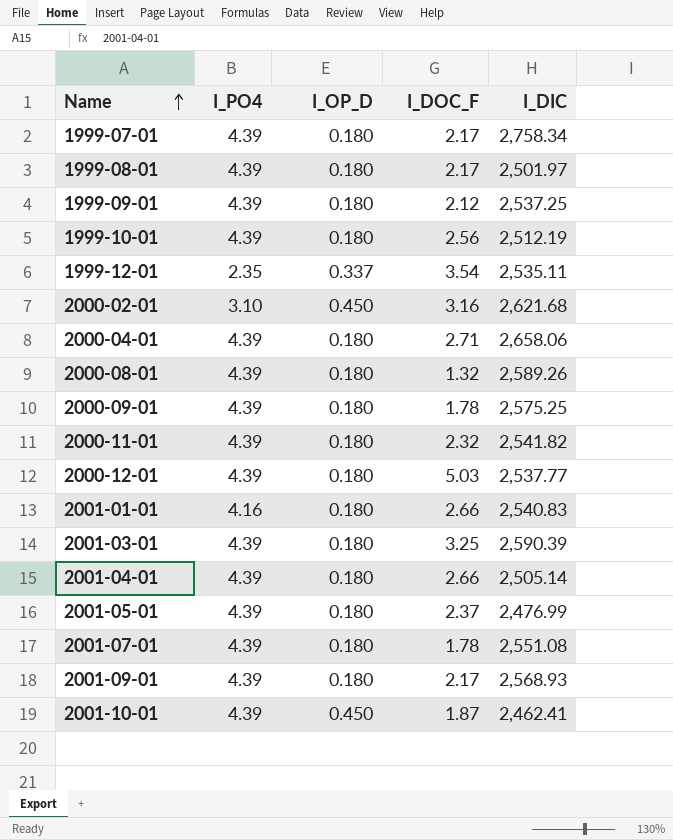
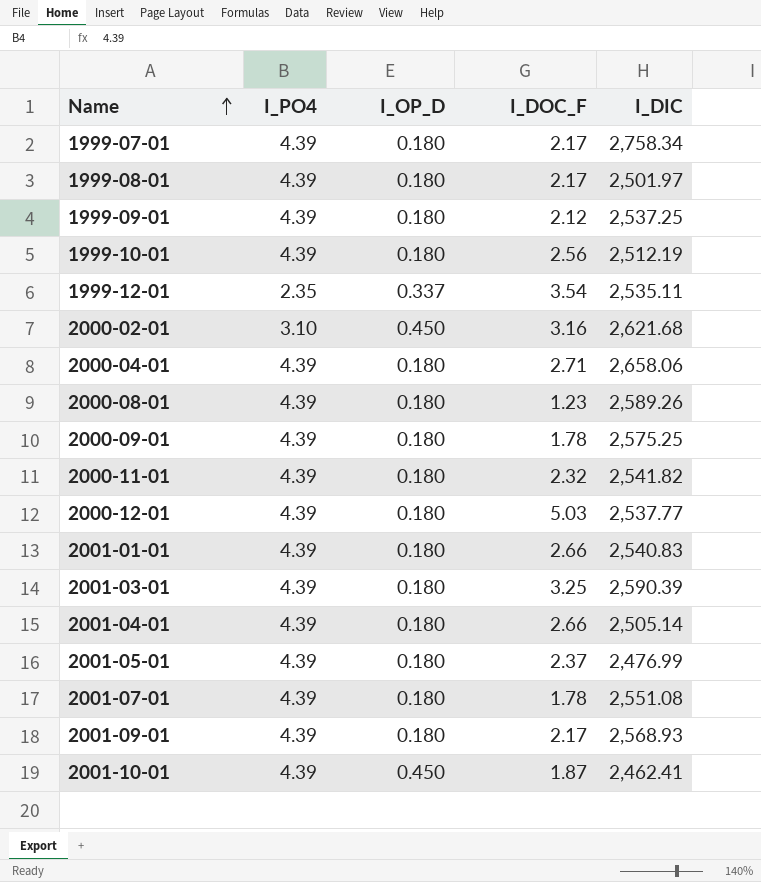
2000-08-01 | I_DOC_F: 1.32 -> 1.23
2001-01-01 | I_PO4: 4.16 -> 4.39

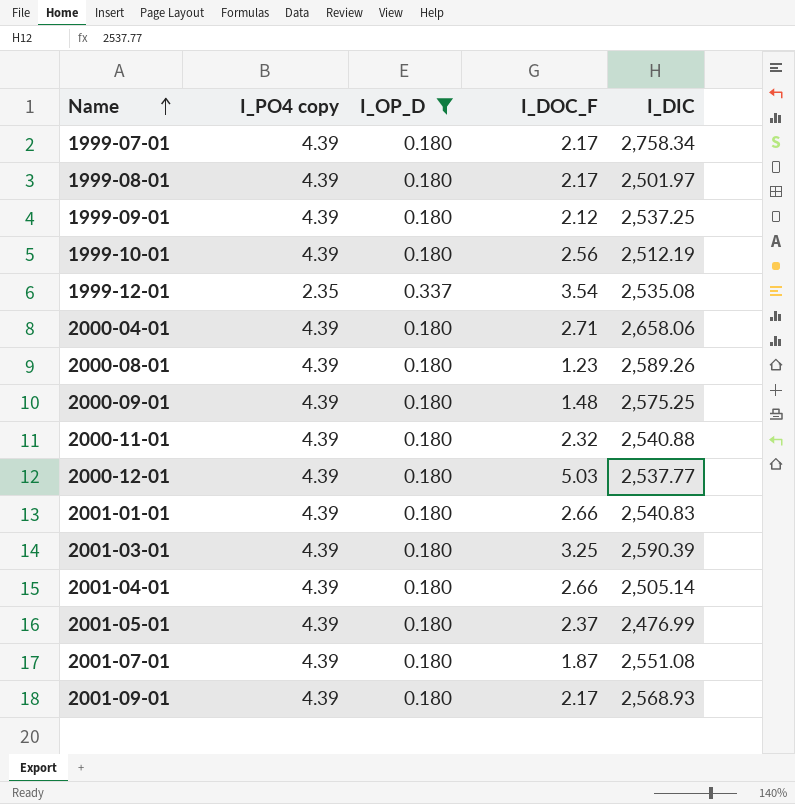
filter: none -> I_OP_D != 0.450
column name: I_PO4 -> I_PO4 copy
1999-12-01 | I_DIC: 2,535.11 -> 2,535.08
2000-09-01 | I_DOC_F: 1.78 -> 1.48
2000-11-01 | I_DIC: 2,541.82 -> 2,540.88
2001-07-01 | I_DOC_F: 1.78 -> 1.87

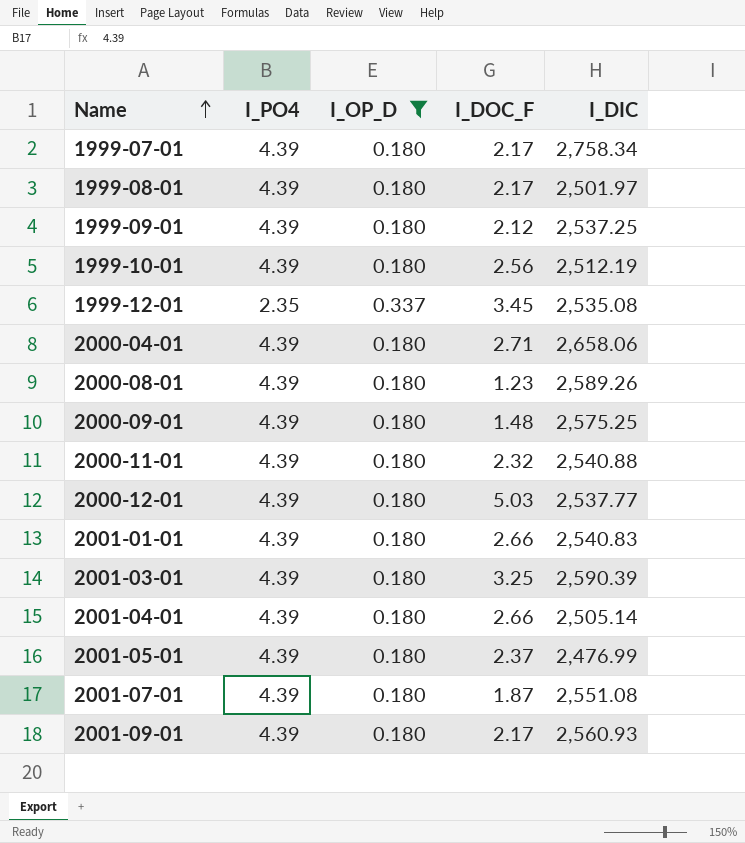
column name: I_PO4 copy -> I_PO4
1999-12-01 | I_DOC_F: 3.54 -> 3.45
2001-09-01 | I_DIC: 2,568.93 -> 2,560.93

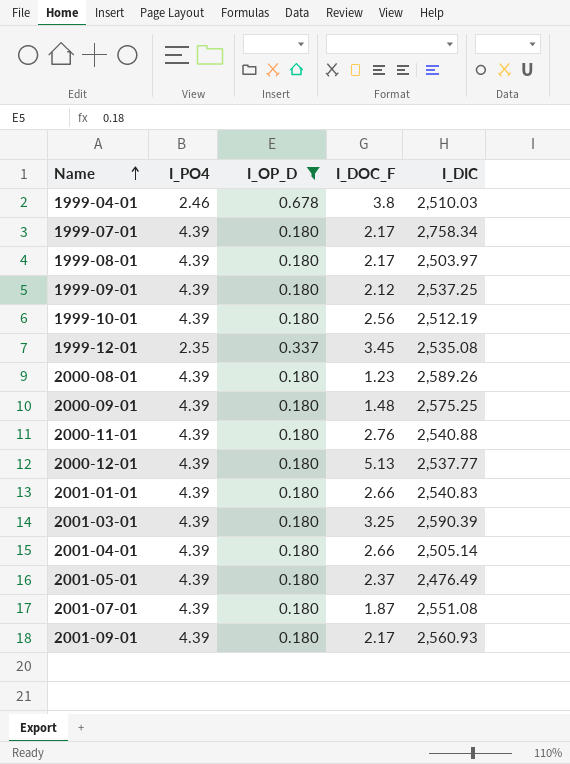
row 2000-04-01: 4.39 | 0.180 | 2.71 | 2,658.06 -> none
row 1999-04-01: none -> 2.46 | 0.678 | 3.8 | 2,510.03
1999-08-01 | I_DIC: 2,501.97 -> 2,503.97
2000-11-01 | I_DOC_F: 2.32 -> 2.76
2000-12-01 | I_DOC_F: 5.03 -> 5.13
2001-05-01 | I_DIC: 2,476.99 -> 2,476.49

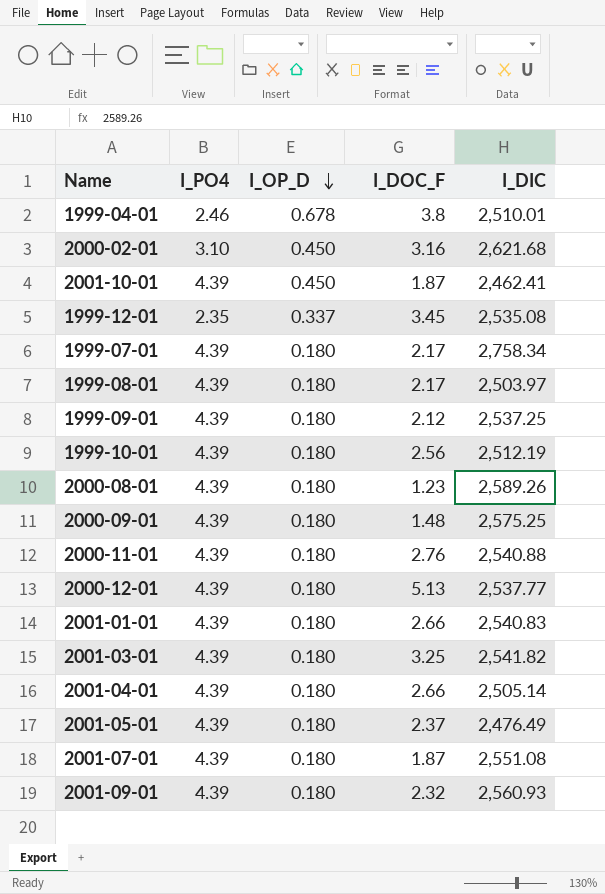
filter: I_OP_D != 0.450 -> none
row order: Name ascending -> I_OP_D descending
1999-04-01 | I_DIC: 2,510.03 -> 2,510.01
2001-03-01 | I_DIC: 2,590.39 -> 2,541.82
2001-09-01 | I_DOC_F: 2.17 -> 2.32

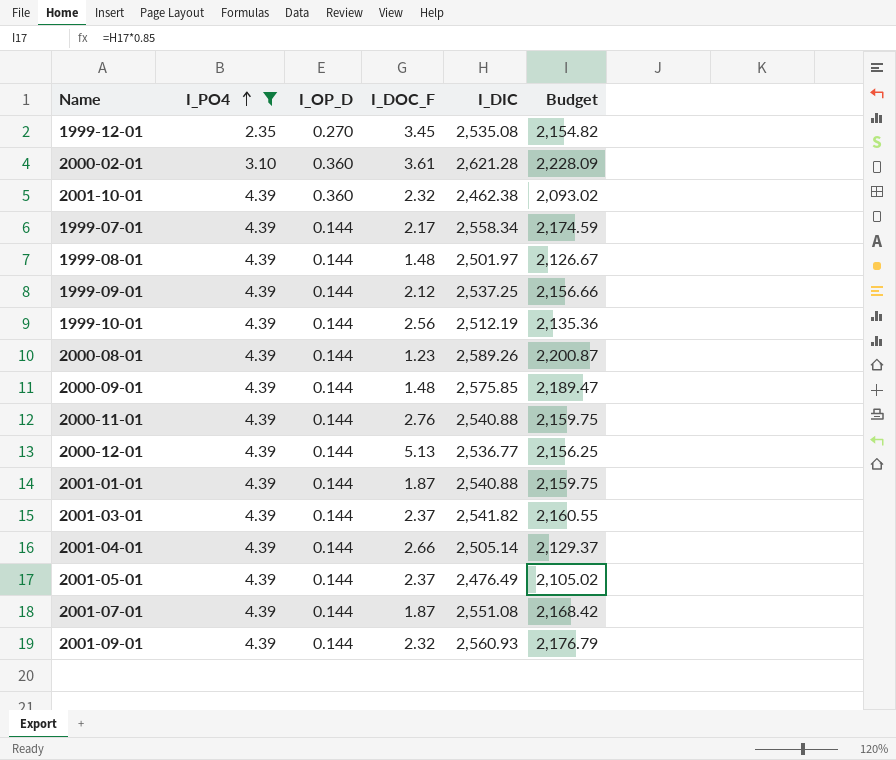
filter: none -> I_PO4 != 2.46
row order: I_OP_D descending -> I_PO4 ascending
column Budget | formula: none -> [I_DIC] * 0.85
1999-12-01 | I_OP_D: 0.337 -> 0.270
2000-02-01 | I_OP_D: 0.450 -> 0.360
2000-02-01 | I_DOC_F: 3.16 -> 3.61
2000-02-01 | I_DIC: 2,621.68 -> 2,621.28
2001-10-01 | I_OP_D: 0.450 -> 0.360
2001-10-01 | I_DOC_F: 1.87 -> 2.32
2001-10-01 | I_DIC: 2,462.41 -> 2,462.38
1999-07-01 | I_OP_D: 0.180 -> 0.144
1999-07-01 | I_DIC: 2,758.34 -> 2,558.34
1999-08-01 | I_OP_D: 0.180 -> 0.144
1999-08-01 | I_DOC_F: 2.17 -> 1.48
1999-08-01 | I_DIC: 2,503.97 -> 2,501.97
1999-09-01 | I_OP_D: 0.180 -> 0.144
1999-10-01 | I_OP_D: 0.180 -> 0.144
2000-08-01 | I_OP_D: 0.180 -> 0.144
2000-09-01 | I_OP_D: 0.180 -> 0.144
2000-09-01 | I_DIC: 2,575.25 -> 2,575.85
2000-11-01 | I_OP_D: 0.180 -> 0.144
2000-12-01 | I_OP_D: 0.180 -> 0.144
2000-12-01 | I_DIC: 2,537.77 -> 2,536.77
2001-01-01 | I_OP_D: 0.180 -> 0.144
2001-01-01 | I_DOC_F: 2.66 -> 1.87
2001-01-01 | I_DIC: 2,540.83 -> 2,540.88
2001-03-01 | I_OP_D: 0.180 -> 0.144
2001-03-01 | I_DOC_F: 3.25 -> 2.37
2001-04-01 | I_OP_D: 0.180 -> 0.144
2001-05-01 | I_OP_D: 0.180 -> 0.144
2001-07-01 | I_OP_D: 0.180 -> 0.144
2001-09-01 | I_OP_D: 0.180 -> 0.144

